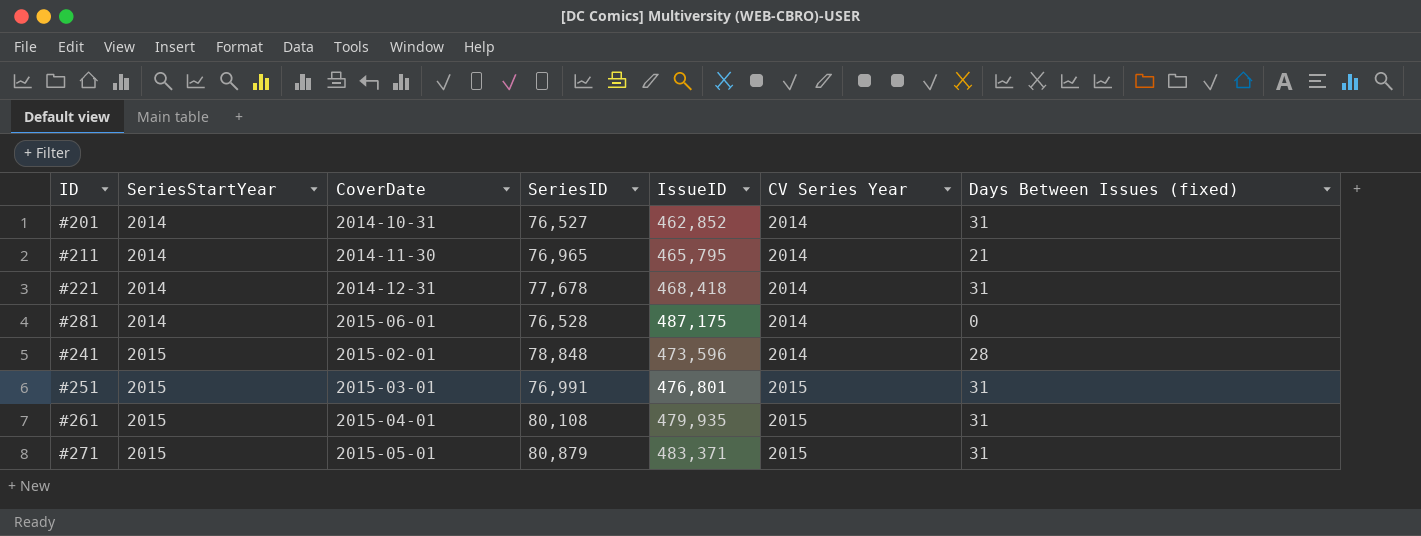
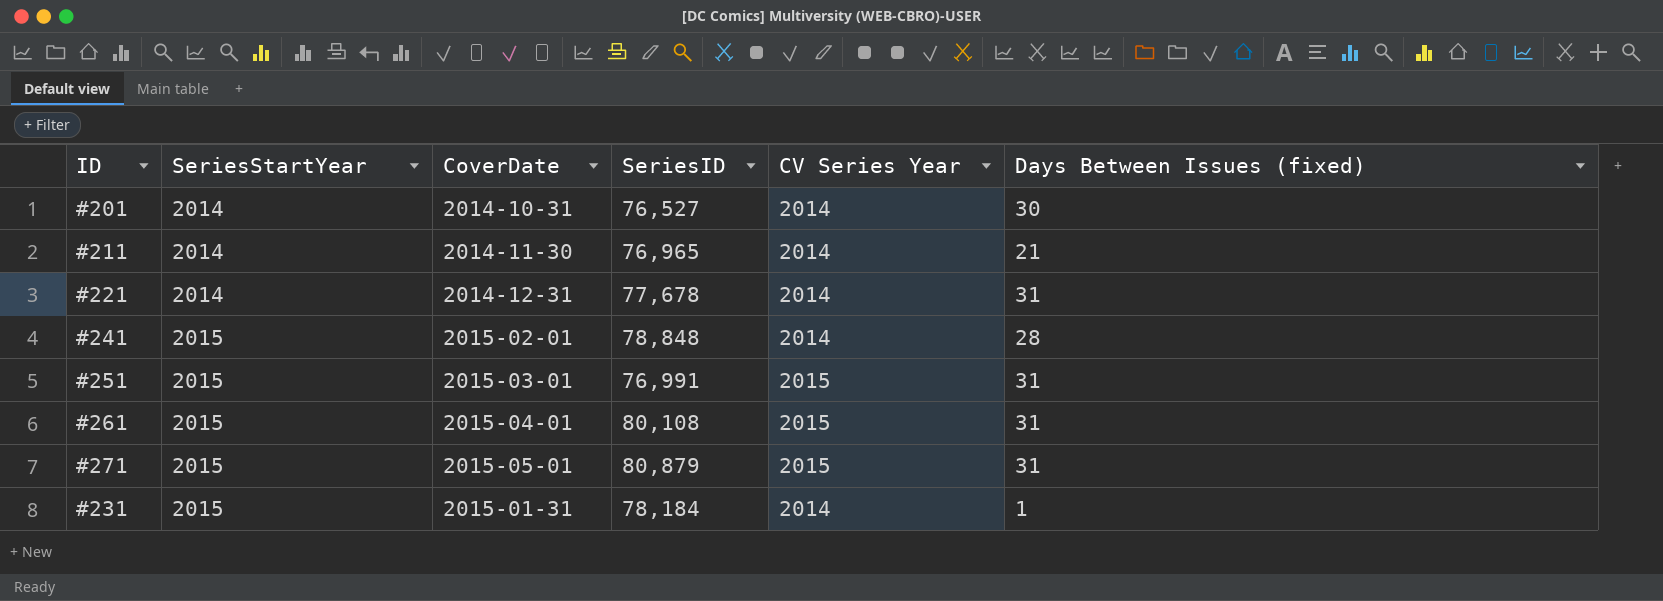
column IssueID | position: 5 -> none
row #281: 2014 | 2015-06-01 | 76,528 | 487,175 | 2014 | 0 -> none
#201 | Days Between Issues (fixed): 31 -> 30
row #231: none -> 2015 | 2015-01-31 | 78,184 | 2014 | 1

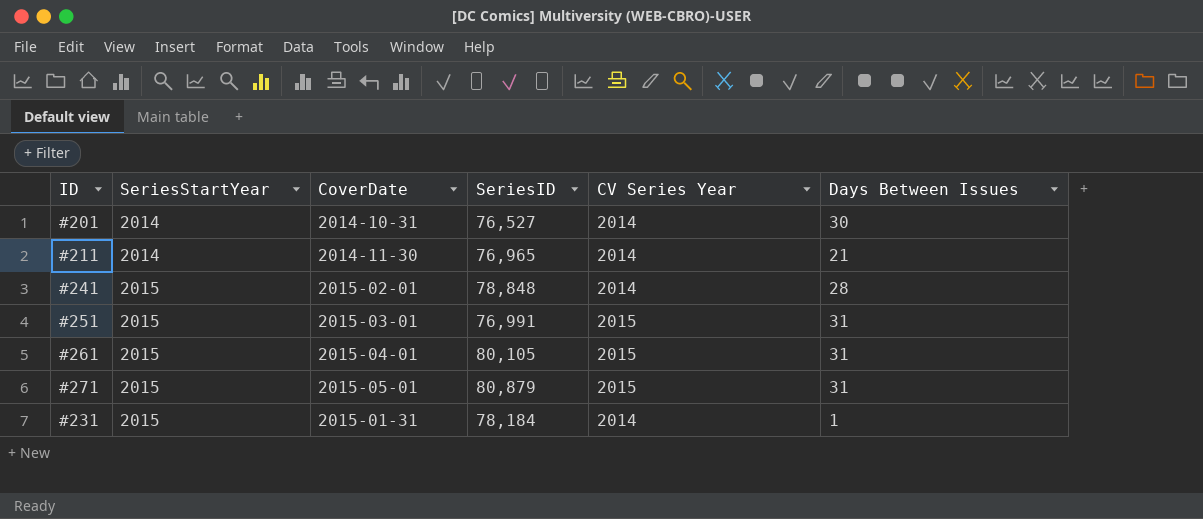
column name: Days Between Issues (fixed) -> Days Between Issues
row #221: 2014 | 2014-12-31 | 77,678 | 2014 | 31 -> none
#261 | SeriesID: 80,108 -> 80,105

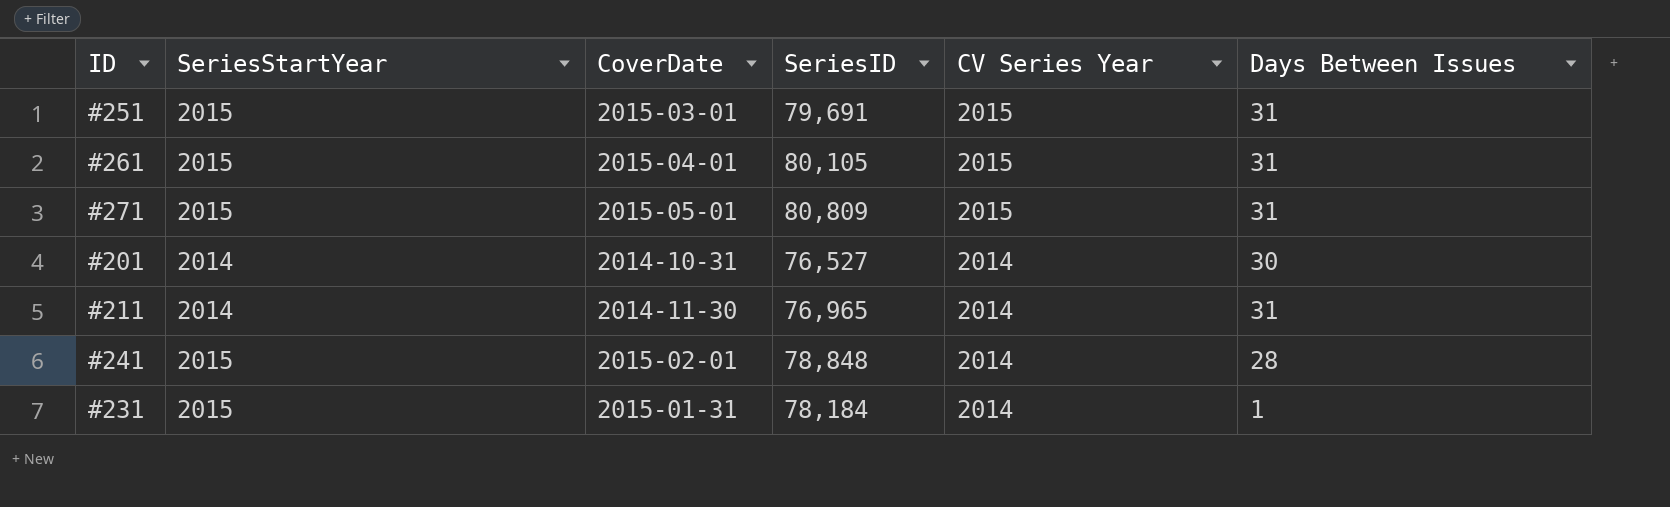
row order: SeriesStartYear ascending -> CV Series Year descending
#251 | SeriesID: 76,991 -> 79,691
#271 | SeriesID: 80,879 -> 80,809
#211 | Days Between Issues: 21 -> 31

